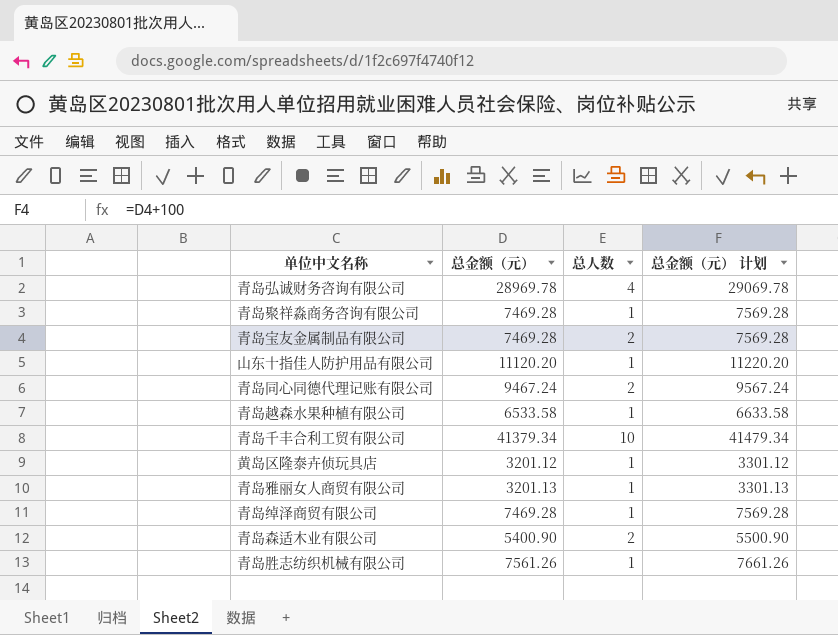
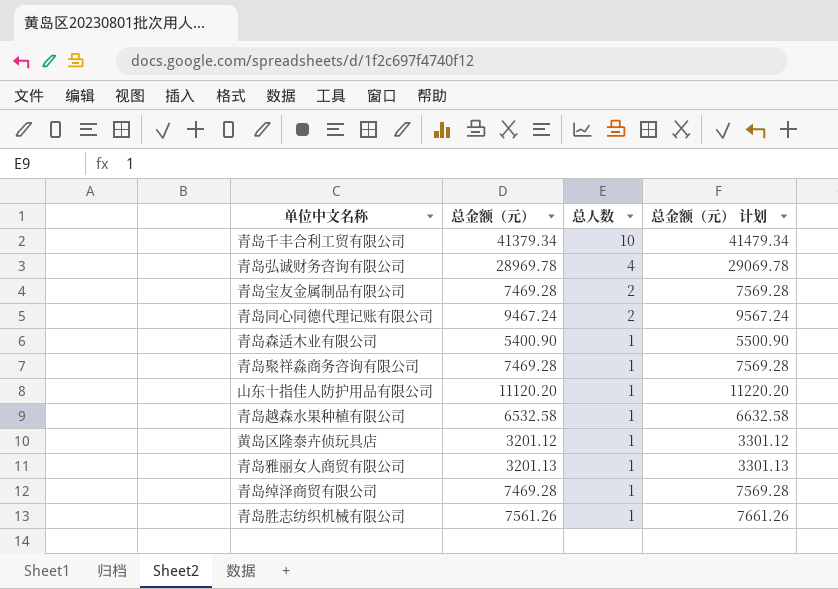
row order: none -> 总人数 descending
青岛森适木业有限公司 | 总人数: 2 -> 1
青岛越森水果种植有限公司 | 总金额（元）: 6533.58 -> 6532.58
青岛越森水果种植有限公司 | 总金额（元） 计划: 6633.58 -> 6632.58

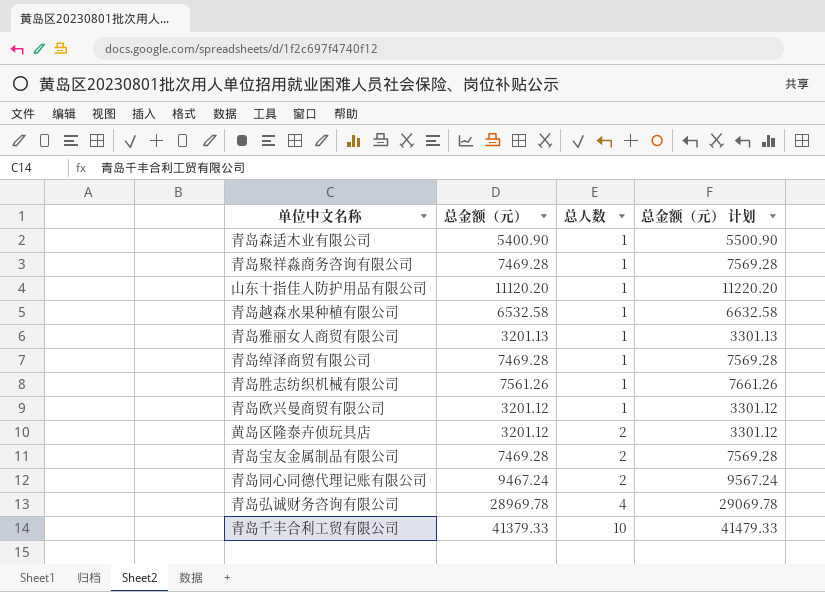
row order: 总人数 descending -> 总人数 ascending
row 青岛欧兴曼商贸有限公司: none -> 3201.12 | 1 | 3301.12
黄岛区隆泰卉侦玩具店 | 总人数: 1 -> 2
青岛千丰合利工贸有限公司 | 总金额（元）: 41379.34 -> 41379.33
青岛千丰合利工贸有限公司 | 总金额（元） 计划: 41479.34 -> 41479.33

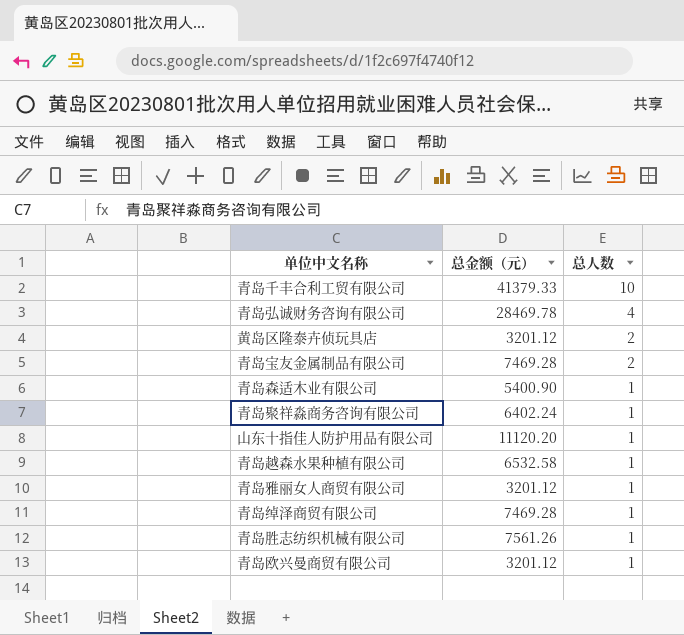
row order: 总人数 ascending -> 总人数 descending
column 总金额（元） 计划 | formula: [总金额（元）] + 100 -> none
row 青岛同心同德代理记账有限公司: 9467.24 | 2 | 9567.24 -> none
青岛弘诚财务咨询有限公司 | 总金额（元）: 28969.78 -> 28469.78
青岛聚祥淼商务咨询有限公司 | 总金额（元）: 7469.28 -> 6402.24
青岛雅丽女人商贸有限公司 | 总金额（元）: 3201.13 -> 3201.12

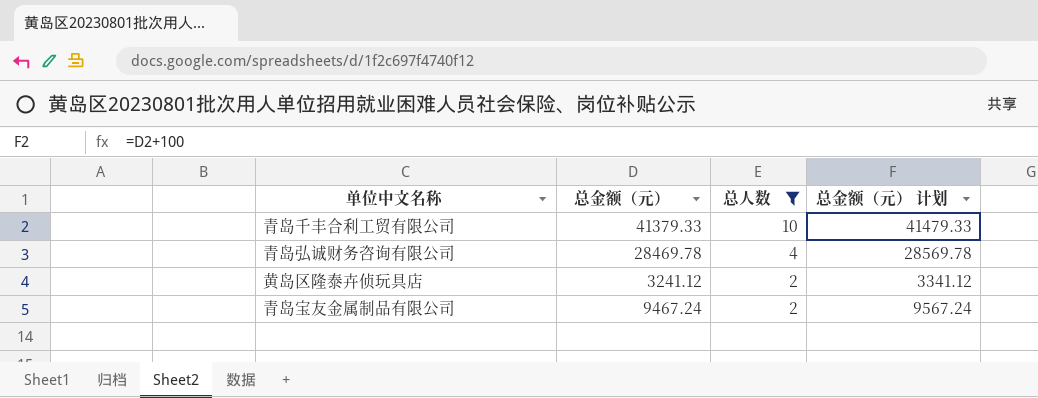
filter: none -> 总人数 != 1
column 总金额（元） 计划 | formula: none -> [总金额（元）] + 100
黄岛区隆泰卉侦玩具店 | 总金额（元）: 3201.12 -> 3241.12
青岛宝友金属制品有限公司 | 总金额（元）: 7469.28 -> 9467.24

